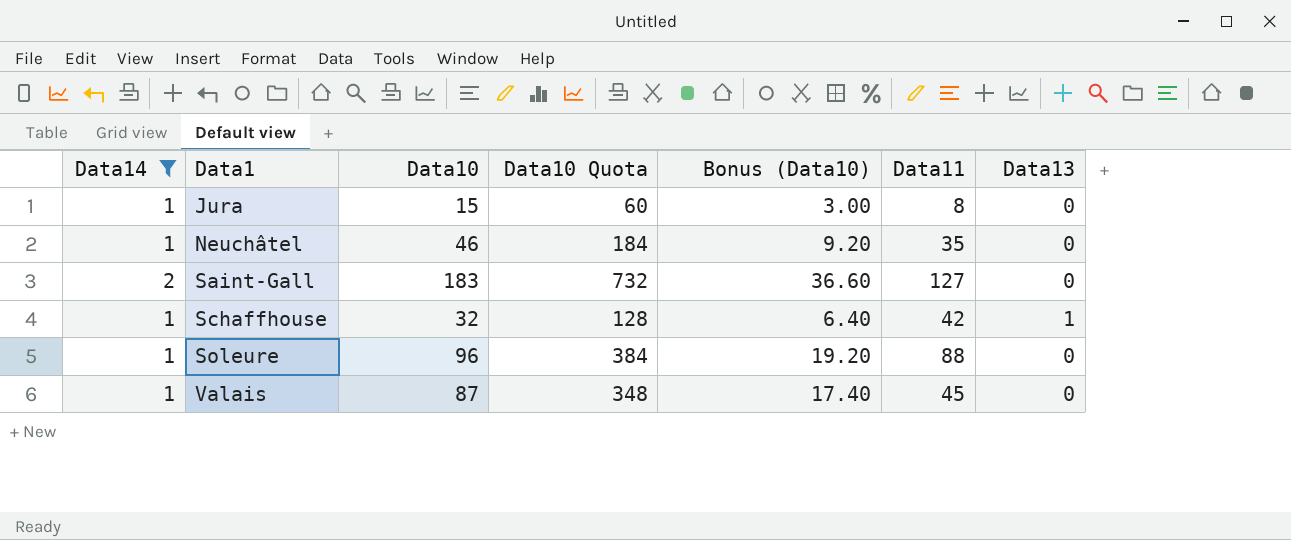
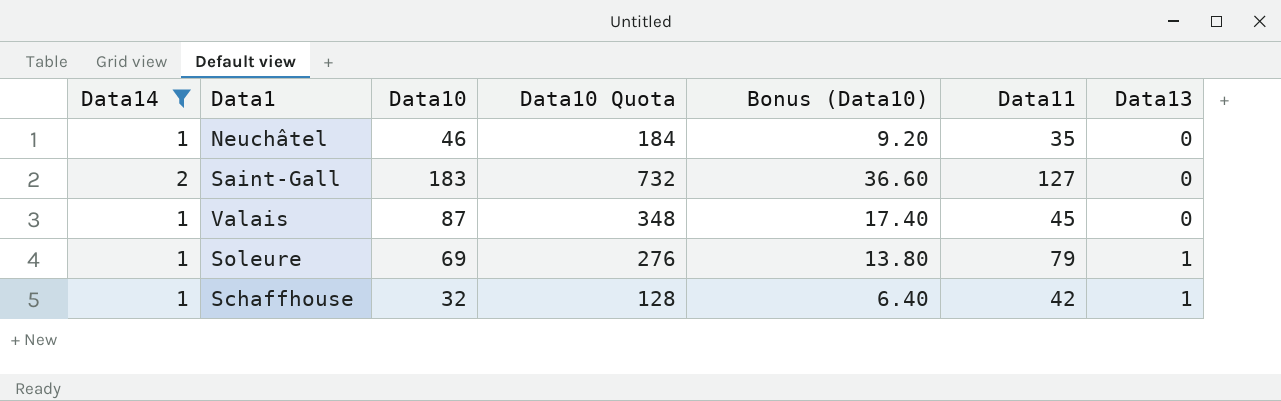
row order: Data1 ascending -> Data13 ascending
row Jura: 1 | 15 | 60 | 3.00 | 8 | 0 -> none
Soleure | Data10: 96 -> 69
Soleure | Data10 Quota: 384 -> 276
Soleure | Bonus (Data10): 19.20 -> 13.80
Soleure | Data11: 88 -> 79
Soleure | Data13: 0 -> 1

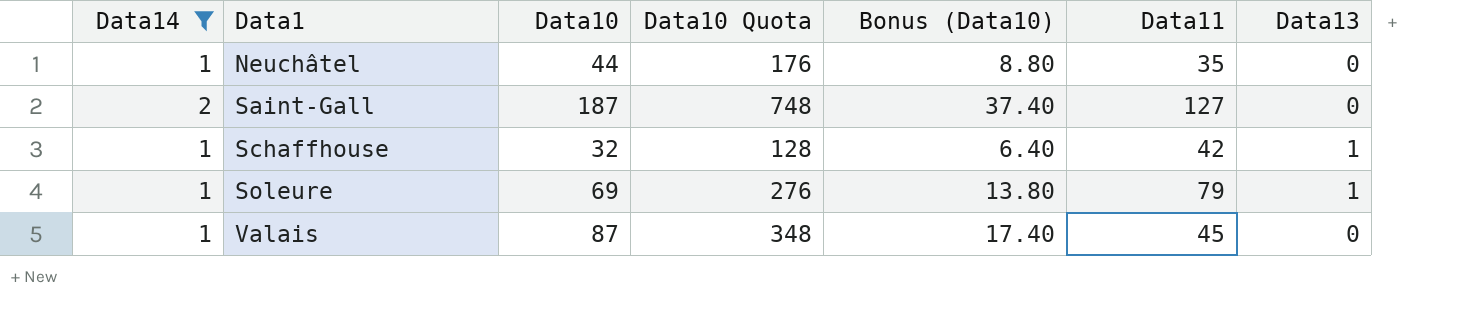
row order: Data13 ascending -> Data1 ascending
Neuchâtel | Data10: 46 -> 44
Neuchâtel | Data10 Quota: 184 -> 176
Neuchâtel | Bonus (Data10): 9.20 -> 8.80
Saint-Gall | Data10: 183 -> 187
Saint-Gall | Data10 Quota: 732 -> 748
Saint-Gall | Bonus (Data10): 36.60 -> 37.40

